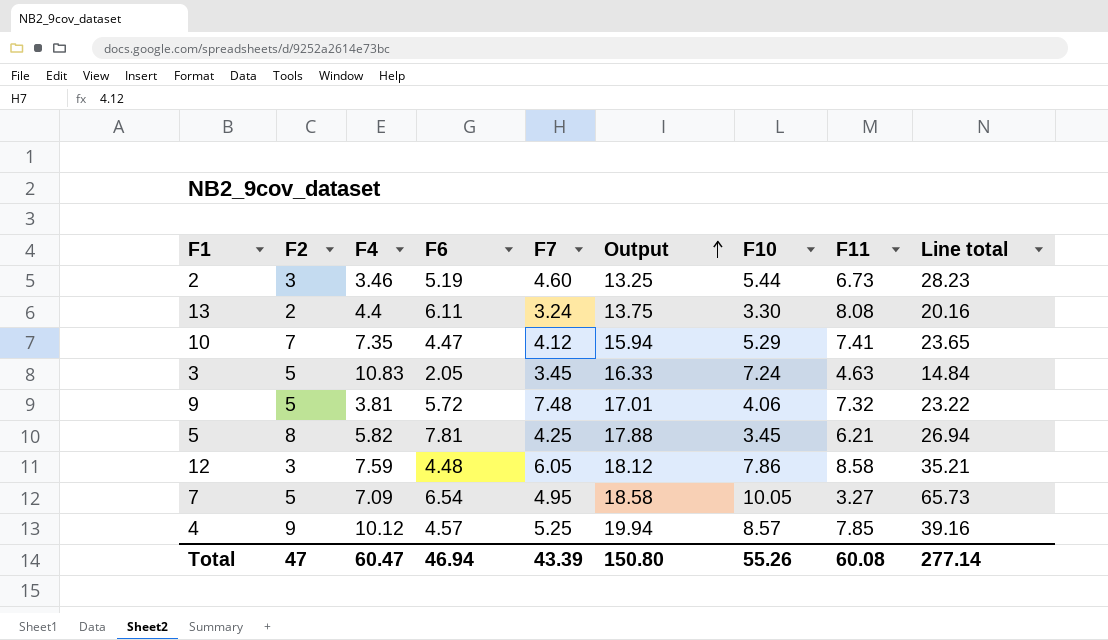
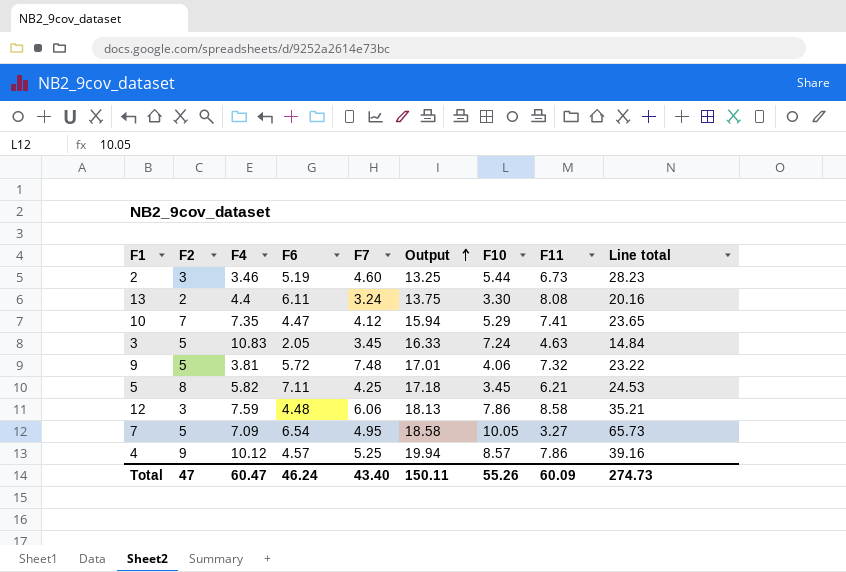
5 | F6: 7.81 -> 7.11
5 | Output: 17.88 -> 17.18
5 | Line total: 26.94 -> 24.53
12 | F7: 6.05 -> 6.06
12 | Output: 18.12 -> 18.13
4 | F11: 7.85 -> 7.86
Total | F6: 46.94 -> 46.24
Total | F7: 43.39 -> 43.40
Total | Output: 150.80 -> 150.11
Total | F11: 60.08 -> 60.09
Total | Line total: 277.14 -> 274.73

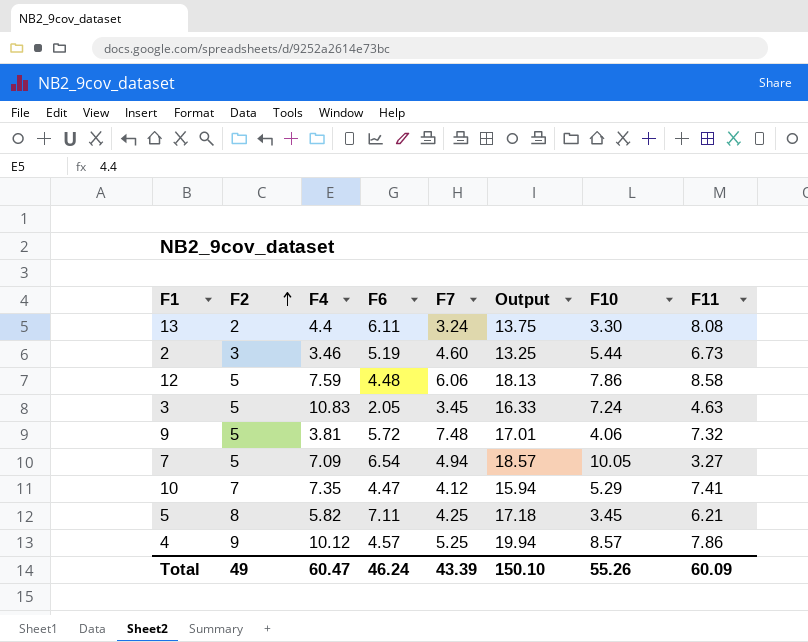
row order: Output ascending -> F2 ascending
column Line total | formula: [F6] * [F10] -> none
12 | F2: 3 -> 5
7 | F7: 4.95 -> 4.94
7 | Output: 18.58 -> 18.57
Total | F2: 47 -> 49
Total | F7: 43.40 -> 43.39
Total | Output: 150.11 -> 150.10

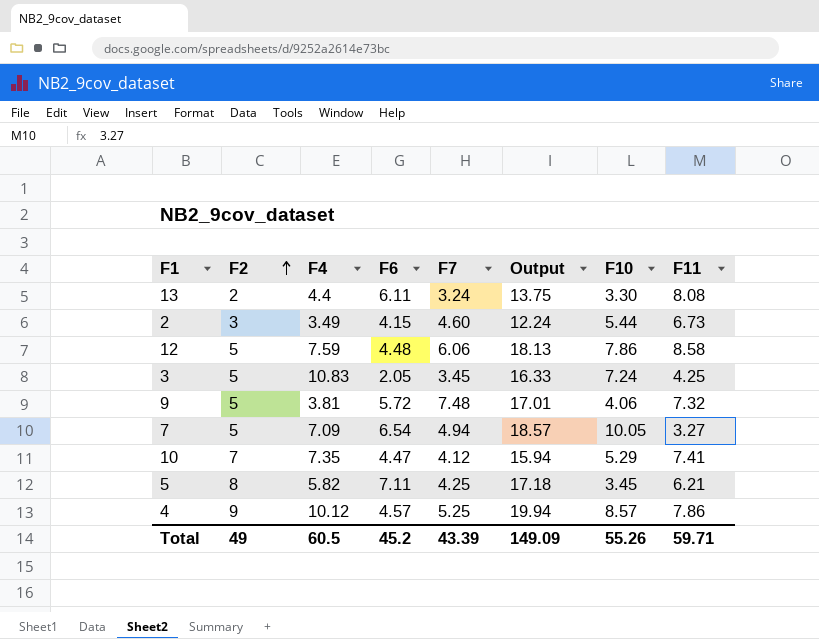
2 | F4: 3.46 -> 3.49
2 | F6: 5.19 -> 4.15
2 | Output: 13.25 -> 12.24
3 | F11: 4.63 -> 4.25
Total | F4: 60.47 -> 60.5
Total | F6: 46.24 -> 45.2
Total | Output: 150.10 -> 149.09
Total | F11: 60.09 -> 59.71

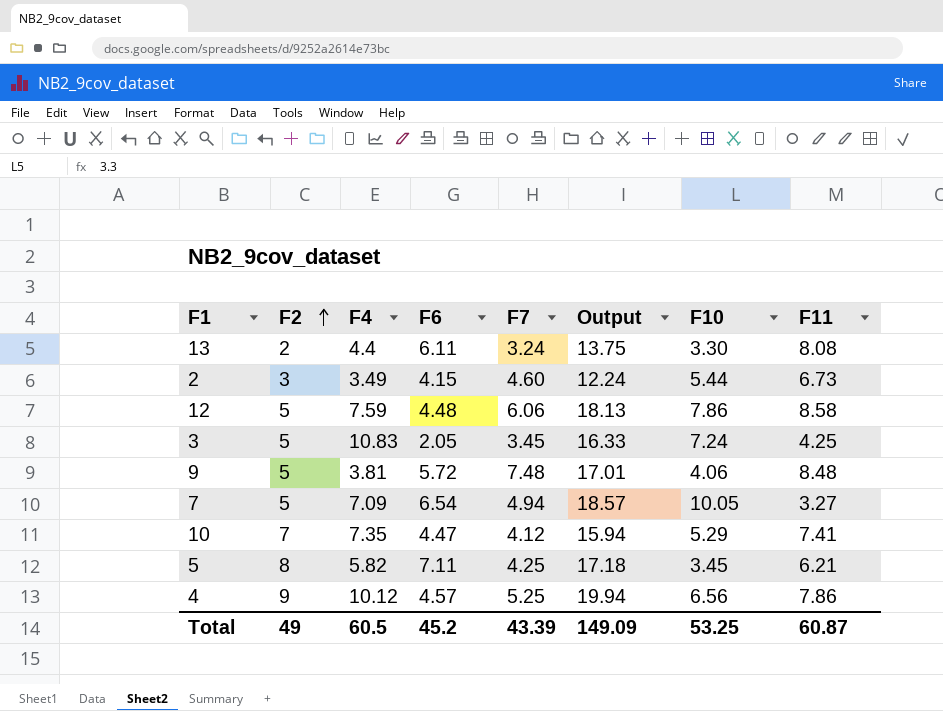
9 | F11: 7.32 -> 8.48
4 | F10: 8.57 -> 6.56
Total | F10: 55.26 -> 53.25
Total | F11: 59.71 -> 60.87

